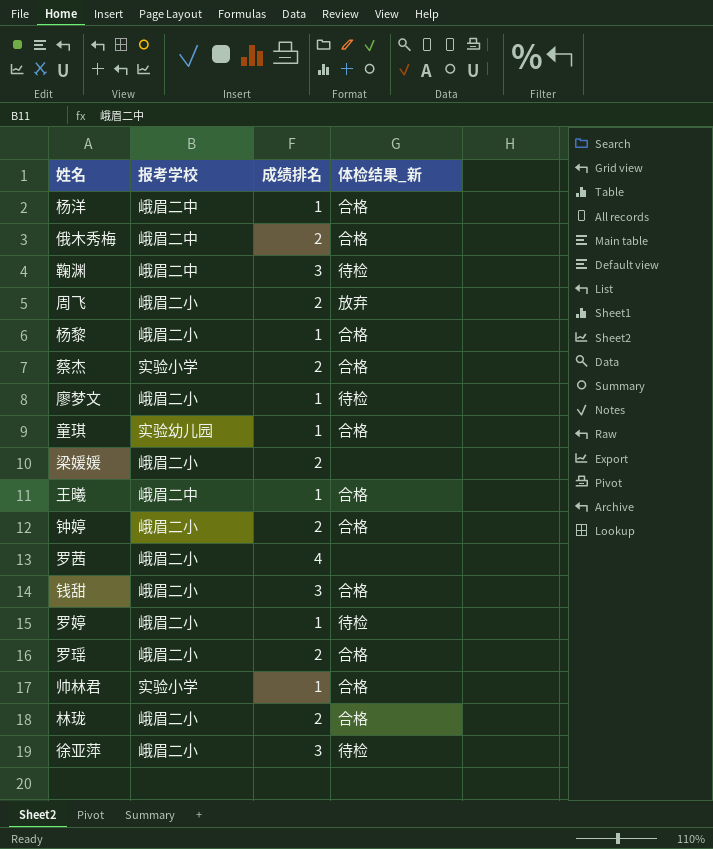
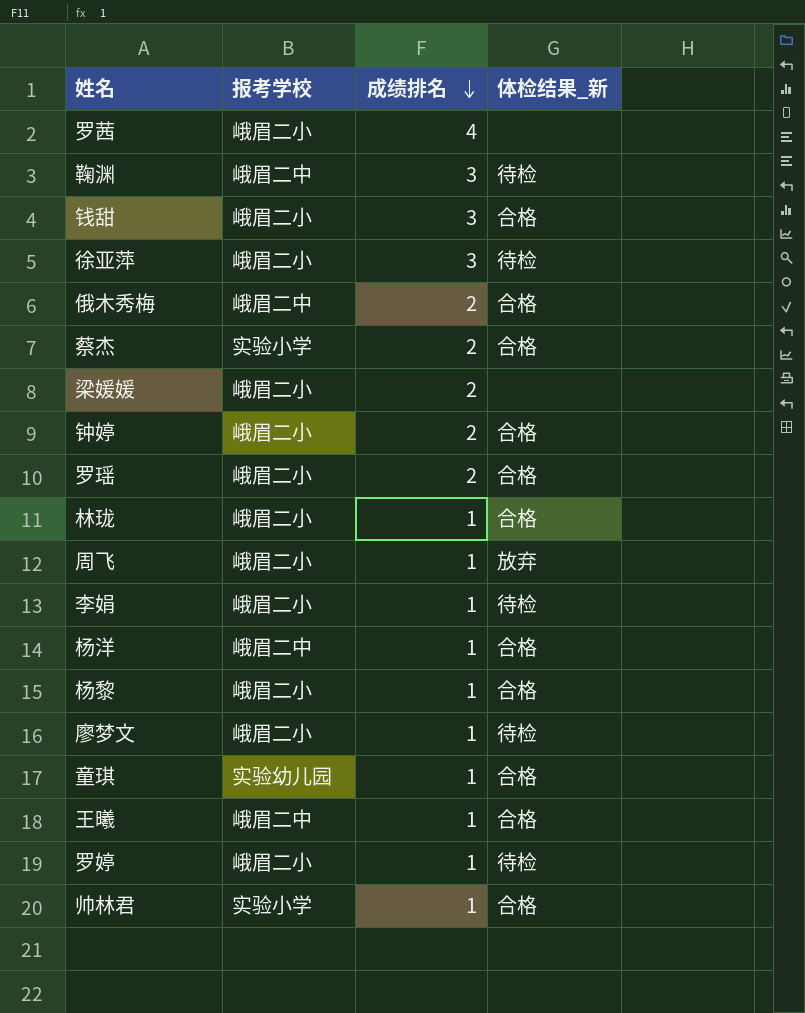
row order: none -> 成绩排名 descending
林珑 | 成绩排名: 2 -> 1
周飞 | 成绩排名: 2 -> 1
row 李娟: none -> 峨眉二小 | 1 | 待检

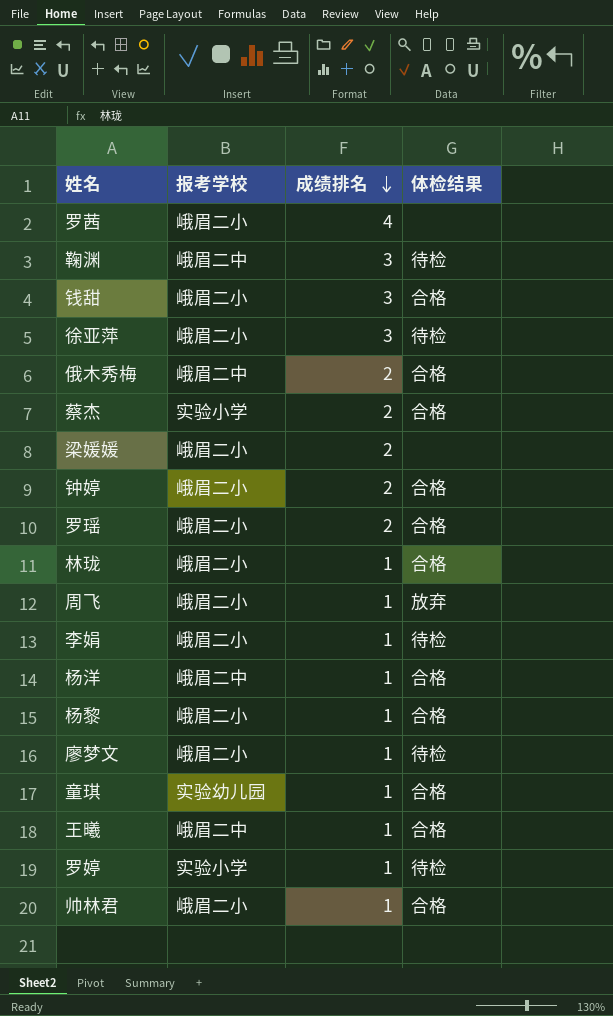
column name: 体检结果_新 -> 体检结果
罗婷 | 报考学校: 峨眉二小 -> 实验小学
帅林君 | 报考学校: 实验小学 -> 峨眉二小

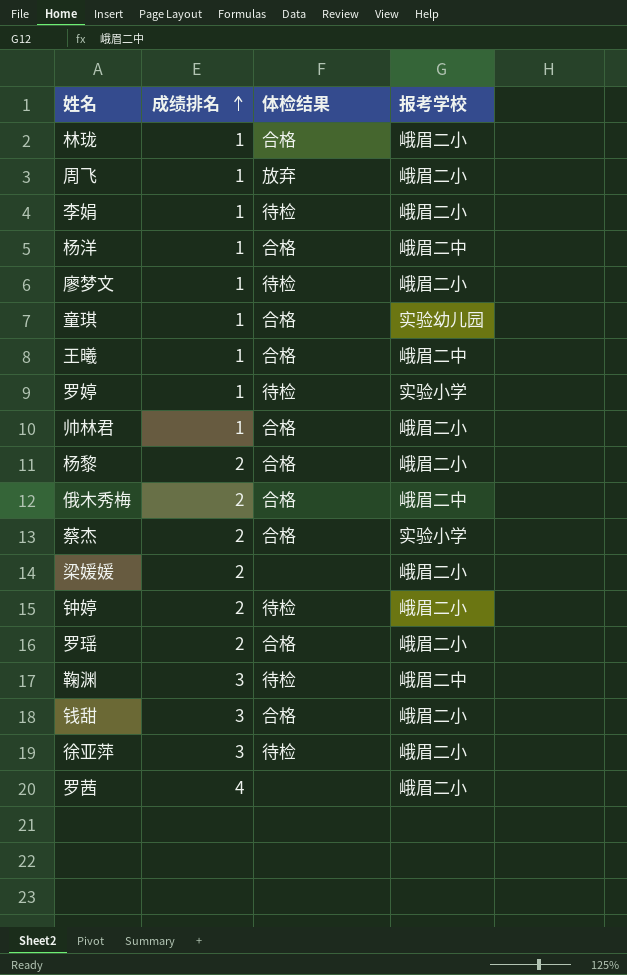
row order: 成绩排名 descending -> 成绩排名 ascending
column 报考学校 | position: 2 -> 4
杨黎 | 成绩排名: 1 -> 2
钟婷 | 体检结果: 合格 -> 待检

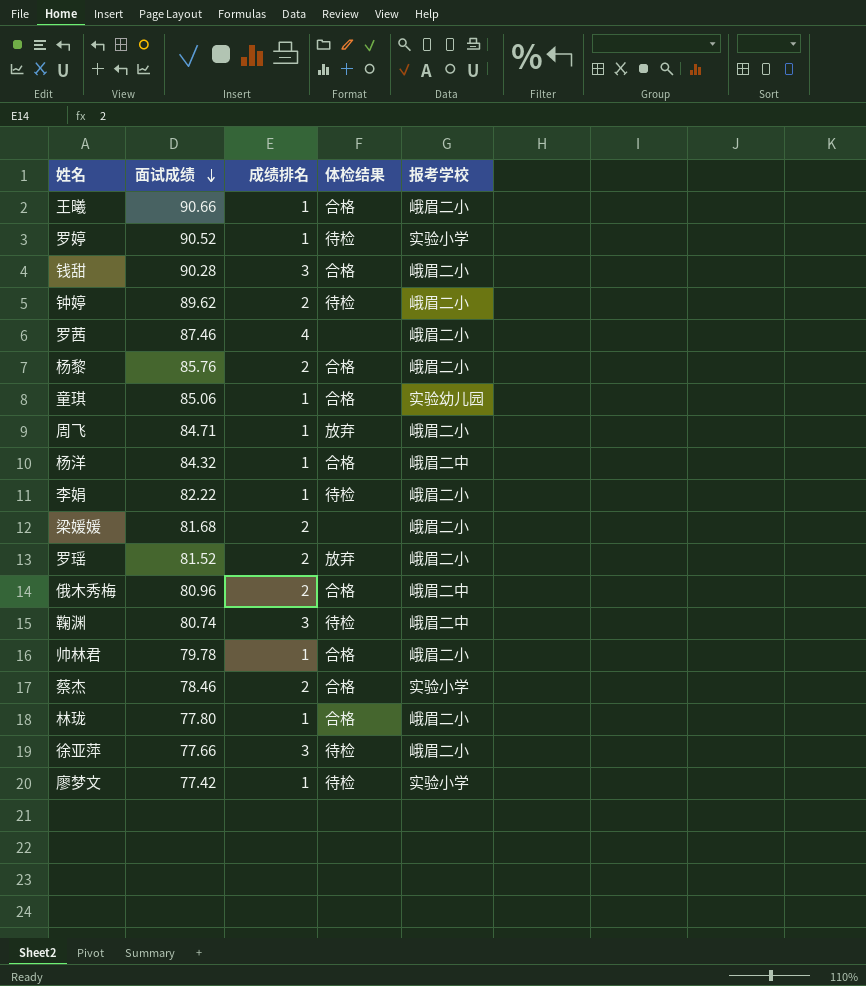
row order: 成绩排名 ascending -> 面试成绩 descending
column 面试成绩 | position: none -> 2
王曦 | 报考学校: 峨眉二中 -> 峨眉二小
罗瑶 | 体检结果: 合格 -> 放弃
廖梦文 | 报考学校: 峨眉二小 -> 实验小学

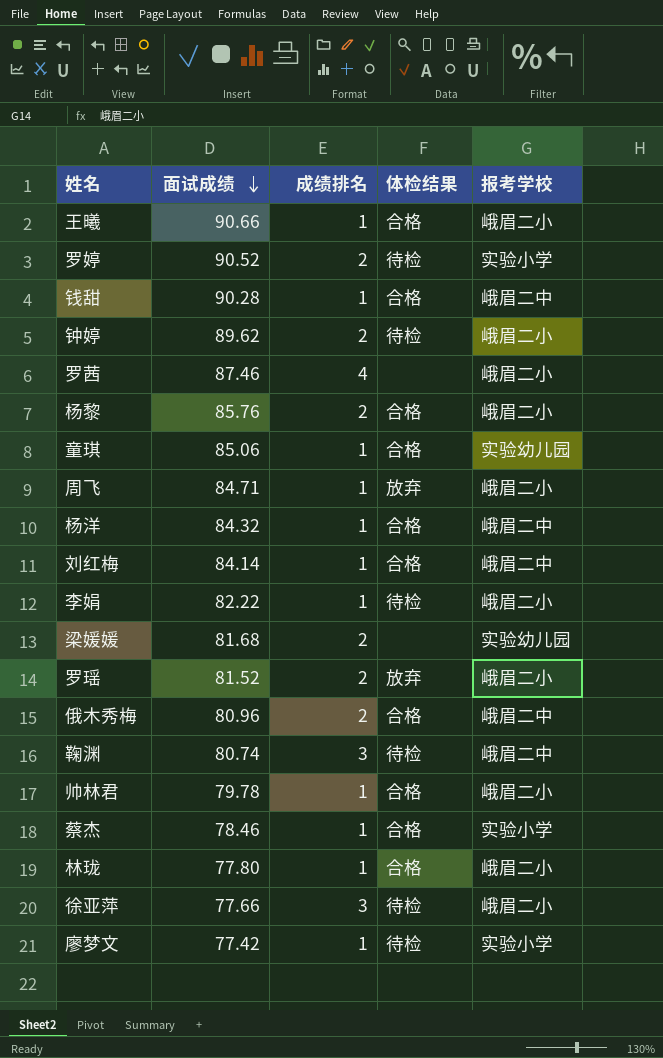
罗婷 | 成绩排名: 1 -> 2
钱甜 | 成绩排名: 3 -> 1
钱甜 | 报考学校: 峨眉二小 -> 峨眉二中
row 刘红梅: none -> 84.14 | 1 | 合格 | 峨眉二中
梁媛媛 | 报考学校: 峨眉二小 -> 实验幼儿园
蔡杰 | 成绩排名: 2 -> 1

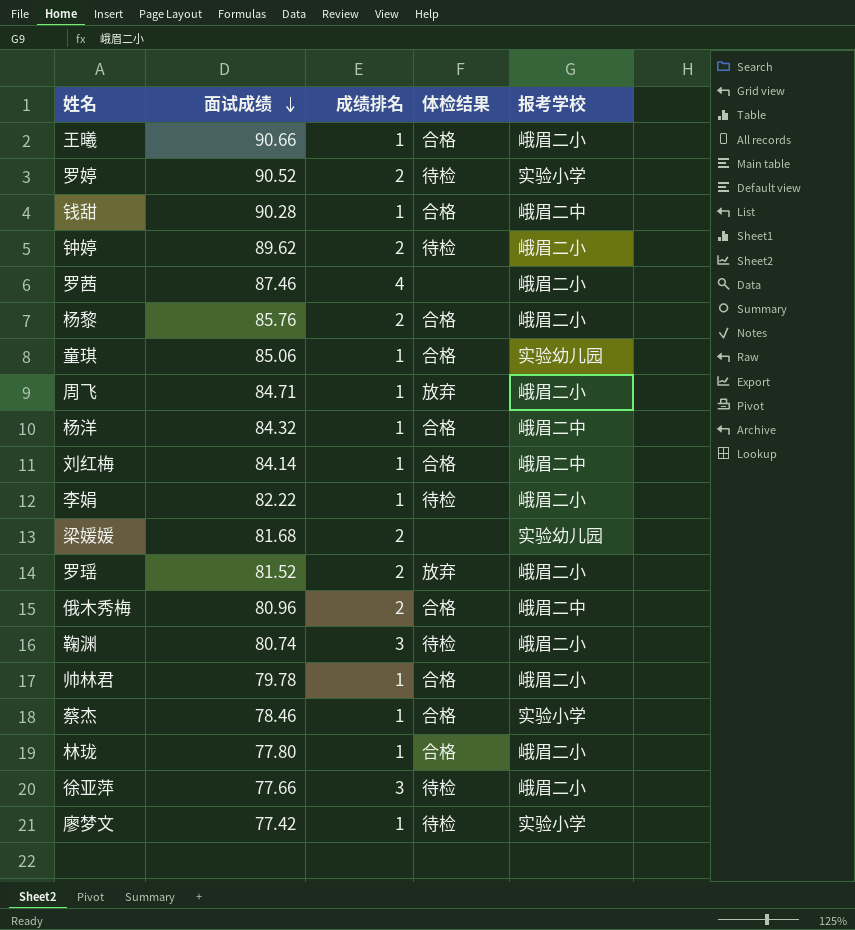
鞠渊 | 报考学校: 峨眉二中 -> 峨眉二小

